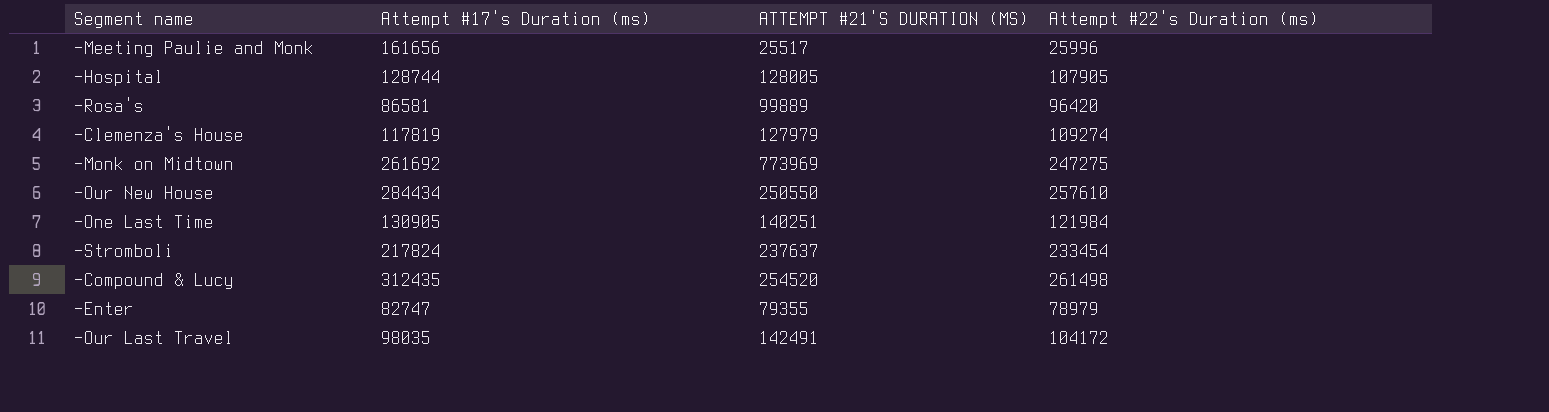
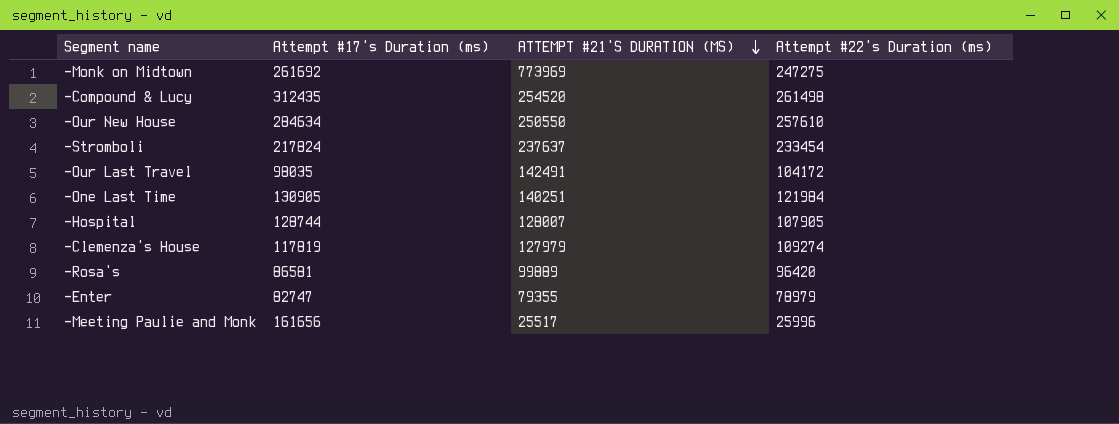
row order: none -> ATTEMPT #21'S DURATION (MS) descending
-Our New House | Attempt #17's Duration (ms): 284434 -> 284634
-Hospital | ATTEMPT #21'S DURATION (MS): 128005 -> 128007

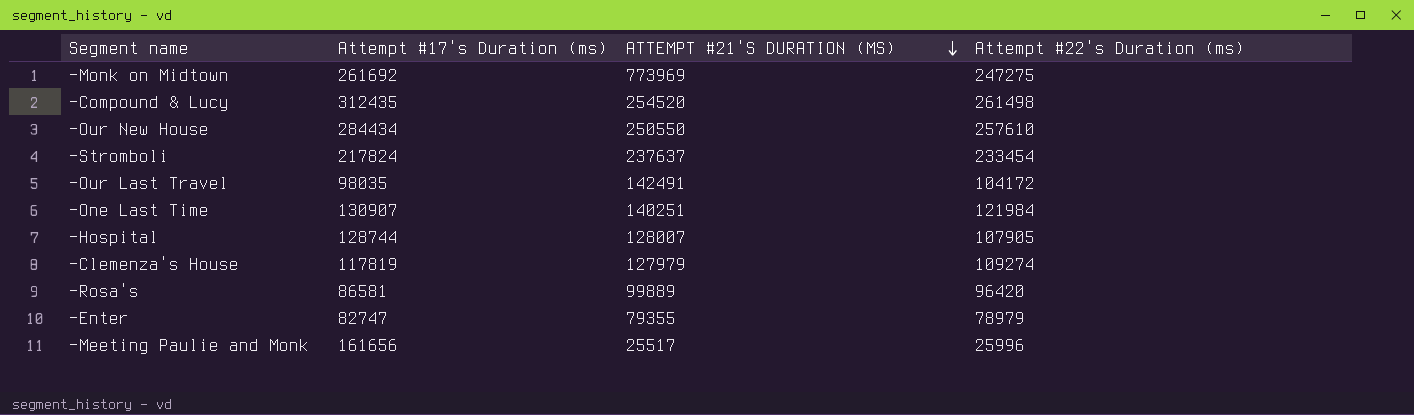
-Our New House | Attempt #17's Duration (ms): 284634 -> 284434
-One Last Time | Attempt #17's Duration (ms): 130905 -> 130907

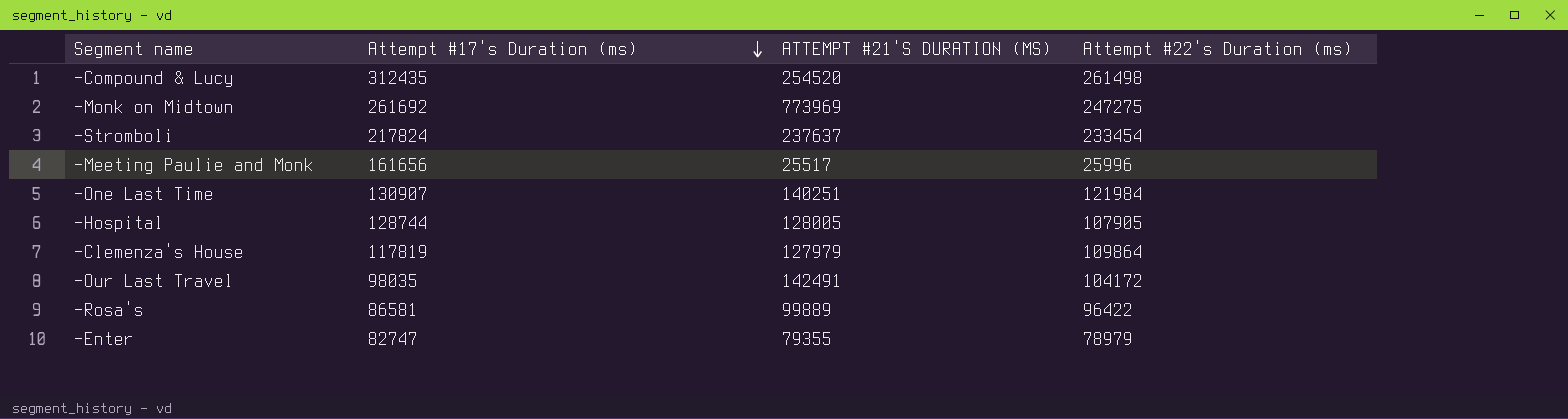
row order: ATTEMPT #21'S DURATION (MS) descending -> Attempt #17's Duration (ms) descending
row -Our New House: 284434 | 250550 | 257610 -> none
-Hospital | ATTEMPT #21'S DURATION (MS): 128007 -> 128005
-Clemenza's House | Attempt #22's Duration (ms): 109274 -> 109864
-Rosa's | Attempt #22's Duration (ms): 96420 -> 96422

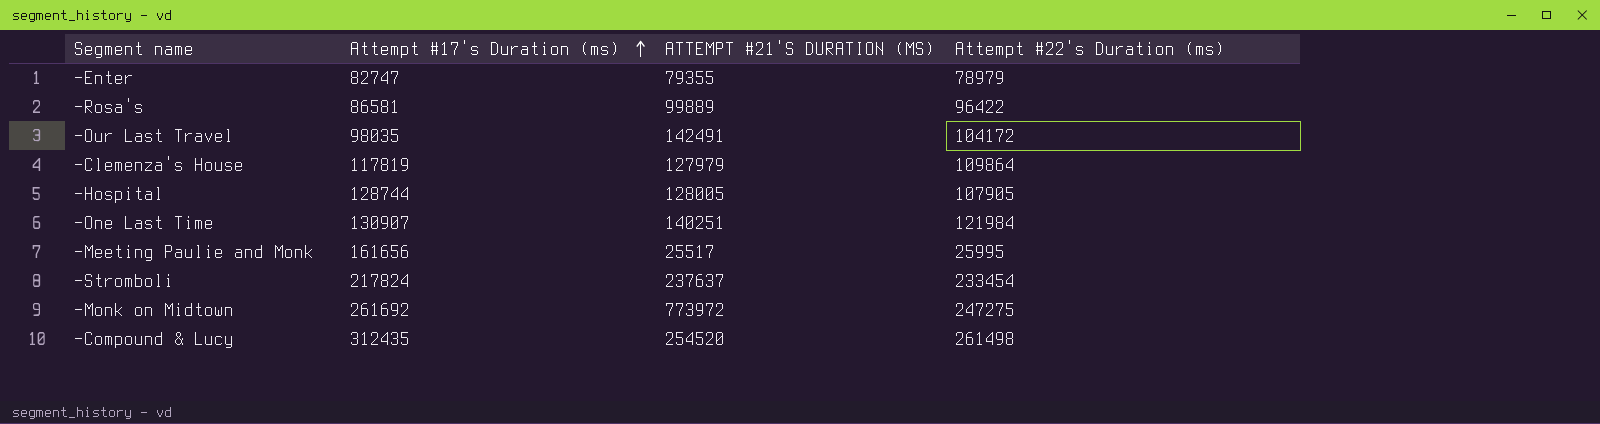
row order: Attempt #17's Duration (ms) descending -> Attempt #17's Duration (ms) ascending
-Meeting Paulie and Monk | Attempt #22's Duration (ms): 25996 -> 25995
-Monk on Midtown | ATTEMPT #21'S DURATION (MS): 773969 -> 773972

